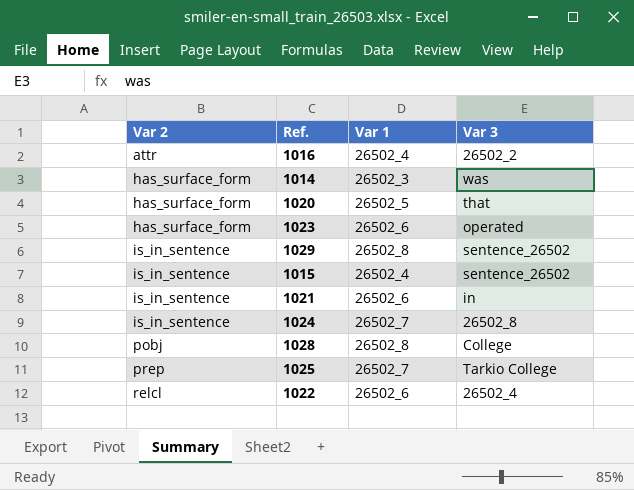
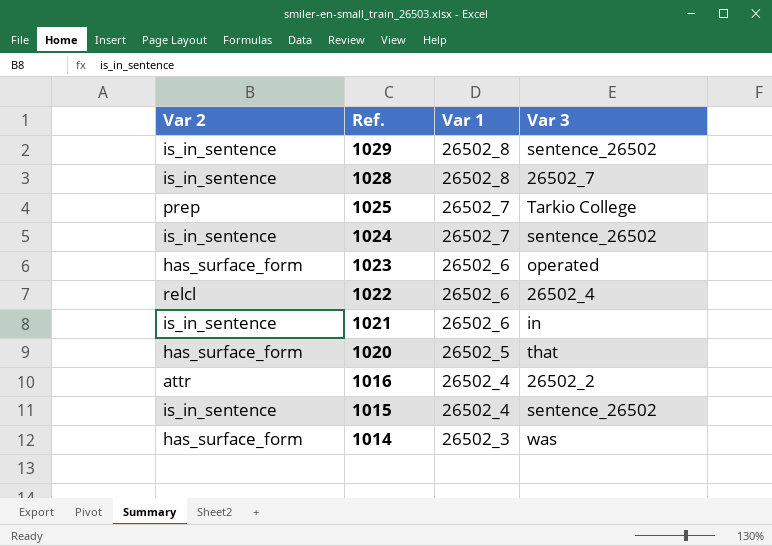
row order: Var 2 ascending -> Ref. descending
1028 | Var 2: pobj -> is_in_sentence
1028 | Var 3: College -> 26502_7
1024 | Var 3: 26502_8 -> sentence_26502

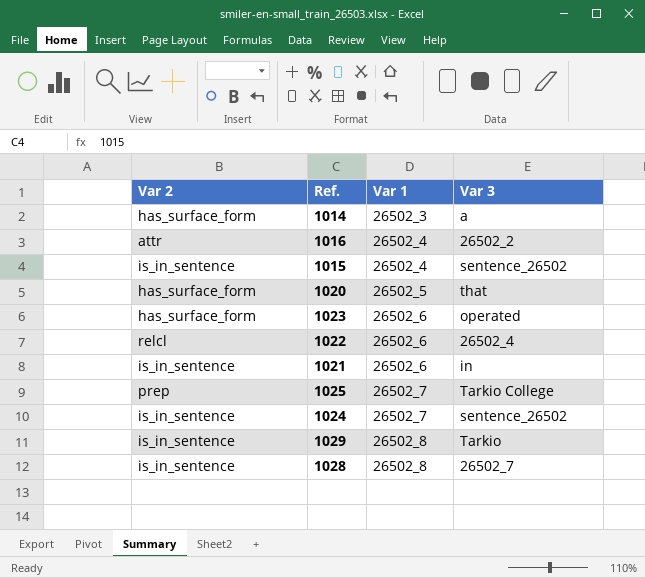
row order: Ref. descending -> Var 1 ascending
1014 | Var 3: was -> a
1029 | Var 3: sentence_26502 -> Tarkio

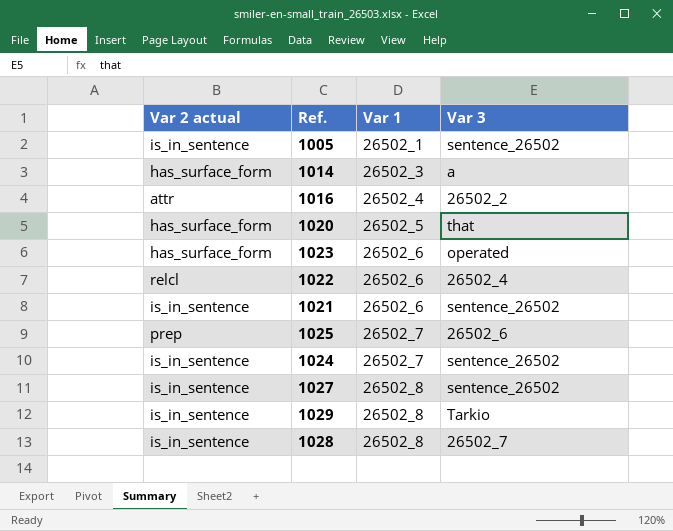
column name: Var 2 -> Var 2 actual
row 1015: is_in_sentence | 26502_4 | sentence_26502 -> none
row 1005: none -> is_in_sentence | 26502_1 | sentence_26502
1021 | Var 3: in -> sentence_26502
1025 | Var 3: Tarkio College -> 26502_6
row 1027: none -> is_in_sentence | 26502_8 | sentence_26502

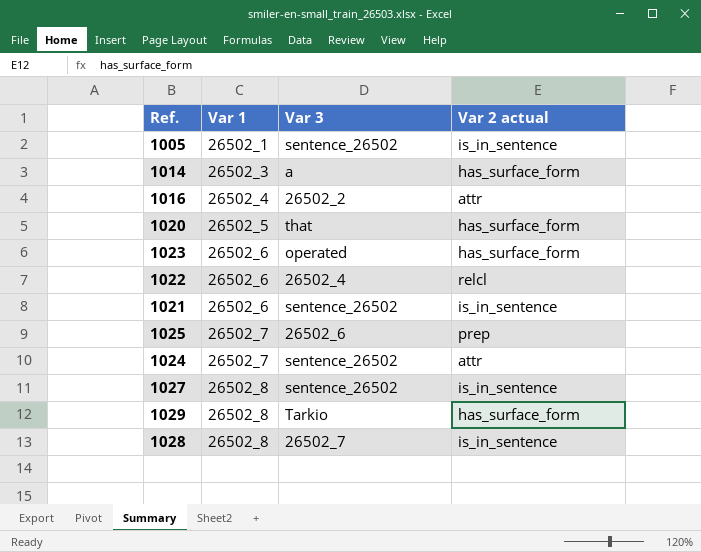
column Var 2 actual | position: 1 -> 4
1024 | Var 2 actual: is_in_sentence -> attr
1029 | Var 2 actual: is_in_sentence -> has_surface_form

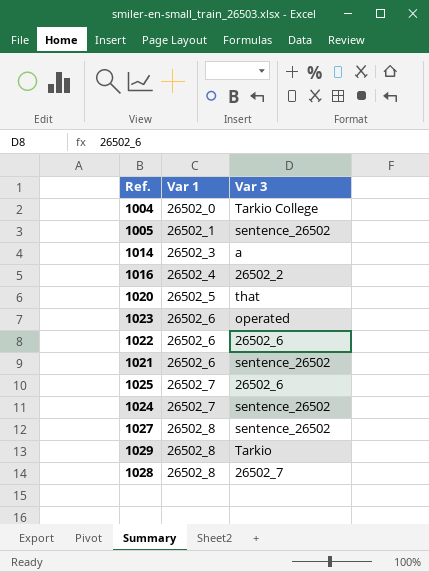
column Var 2 actual | position: 4 -> none
row 1004: none -> 26502_0 | Tarkio College
1022 | Var 3: 26502_4 -> 26502_6

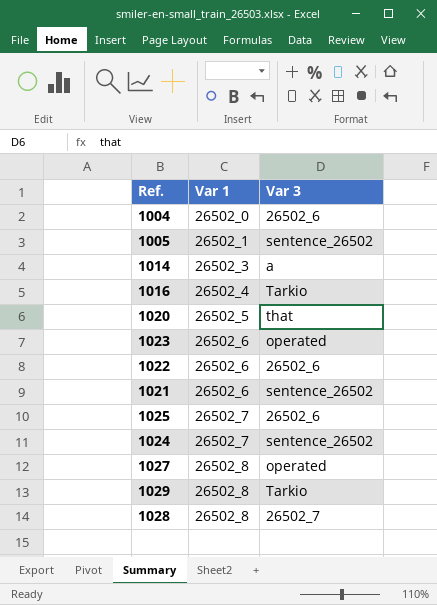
1004 | Var 3: Tarkio College -> 26502_6
1016 | Var 3: 26502_2 -> Tarkio
1027 | Var 3: sentence_26502 -> operated

